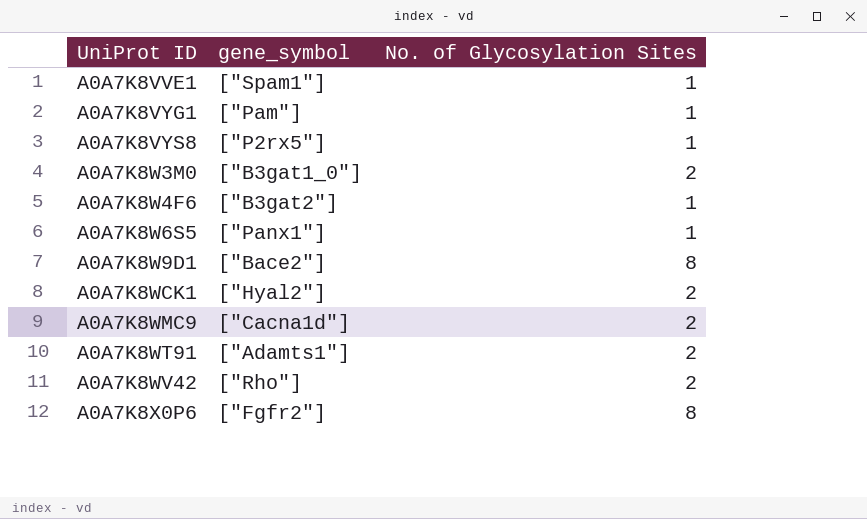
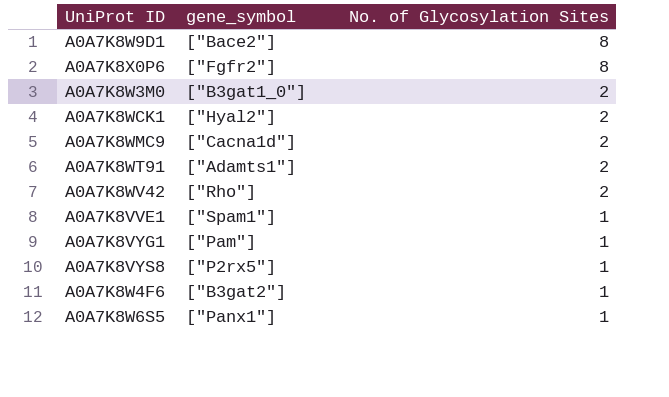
row order: UniProt ID ascending -> No. of Glycosylation Sites descending

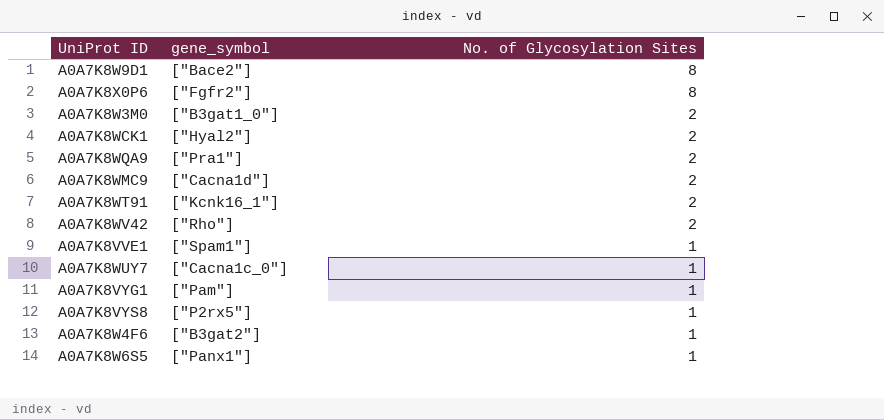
row A0A7K8WQA9: none -> ["Pra1"] | 2
A0A7K8WT91 | gene_symbol: ["Adamts1"] -> ["Kcnk16_1"]
row A0A7K8WUY7: none -> ["Cacna1c_0"] | 1

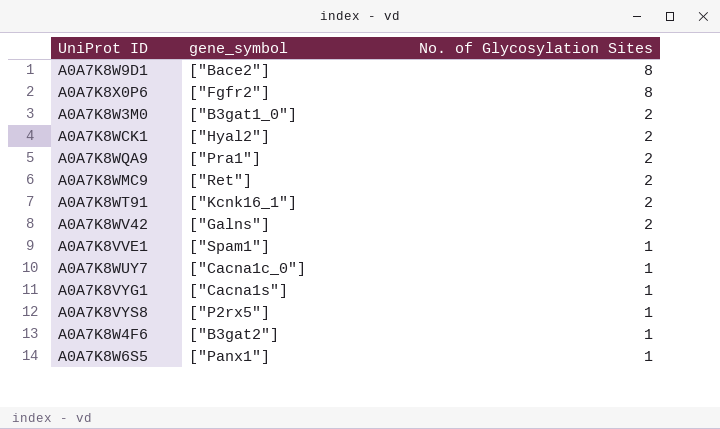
A0A7K8WMC9 | gene_symbol: ["Cacna1d"] -> ["Ret"]
A0A7K8WV42 | gene_symbol: ["Rho"] -> ["Galns"]
A0A7K8VYG1 | gene_symbol: ["Pam"] -> ["Cacna1s"]

